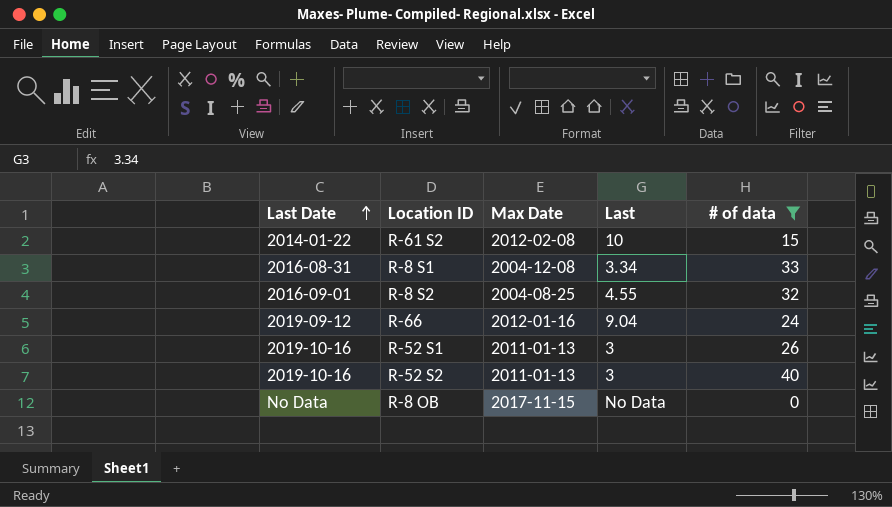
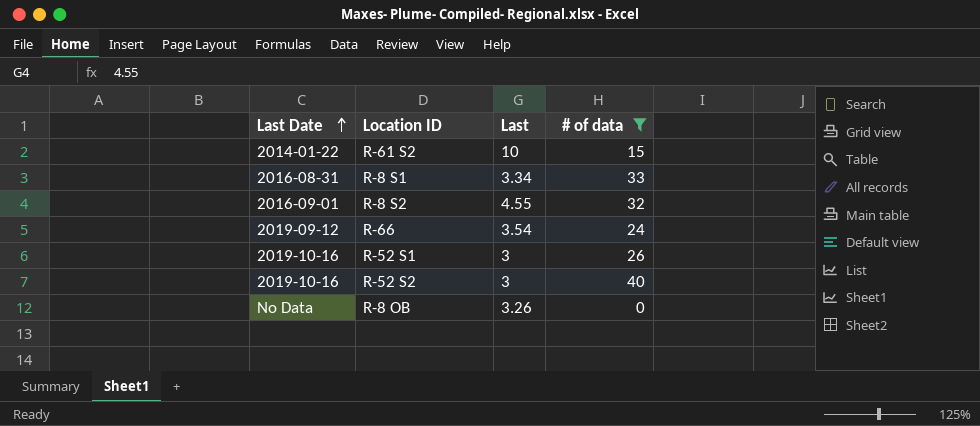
column Max Date | position: 3 -> none
R-66 | Last: 9.04 -> 3.54
R-8 OB | Last: No Data -> 3.26

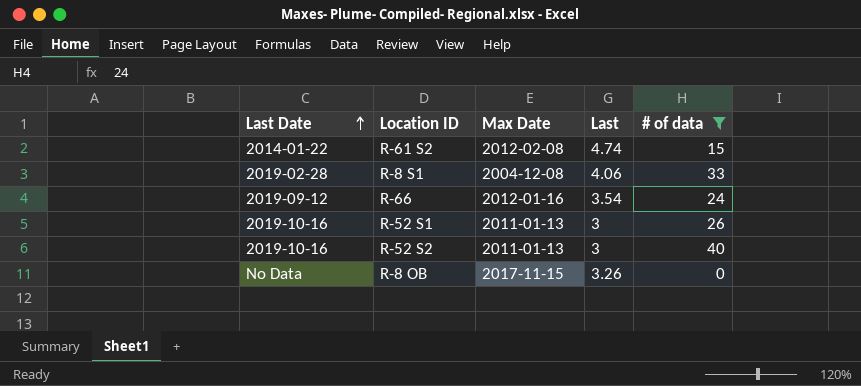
column Max Date | position: none -> 3
row R-8 S2: 2016-09-01 | 4.55 | 32 -> none
R-61 S2 | Last: 10 -> 4.74
R-8 S1 | Last Date: 2016-08-31 -> 2019-02-28
R-8 S1 | Last: 3.34 -> 4.06

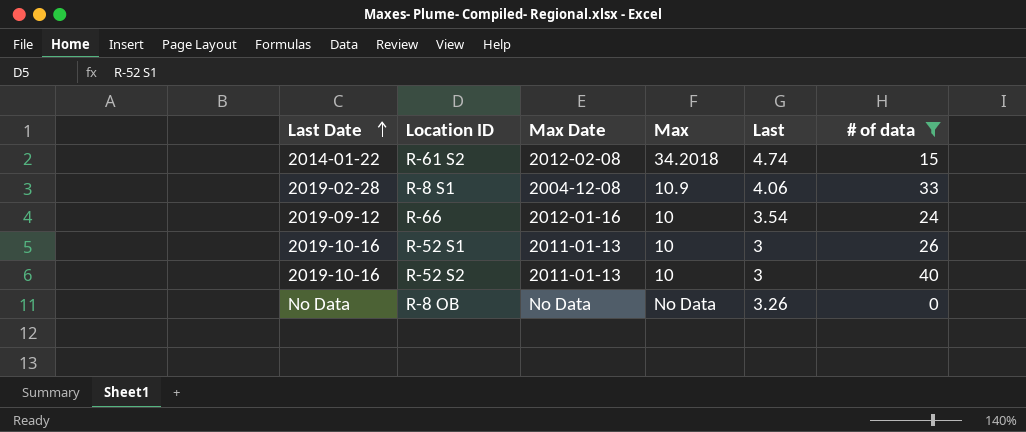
column Max | position: none -> 4
R-8 OB | Max Date: 2017-11-15 -> No Data

